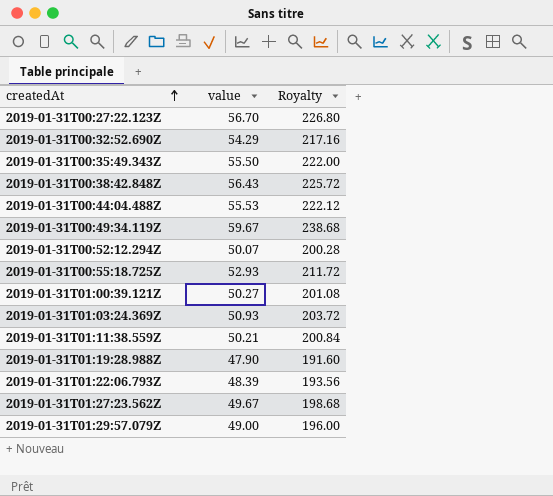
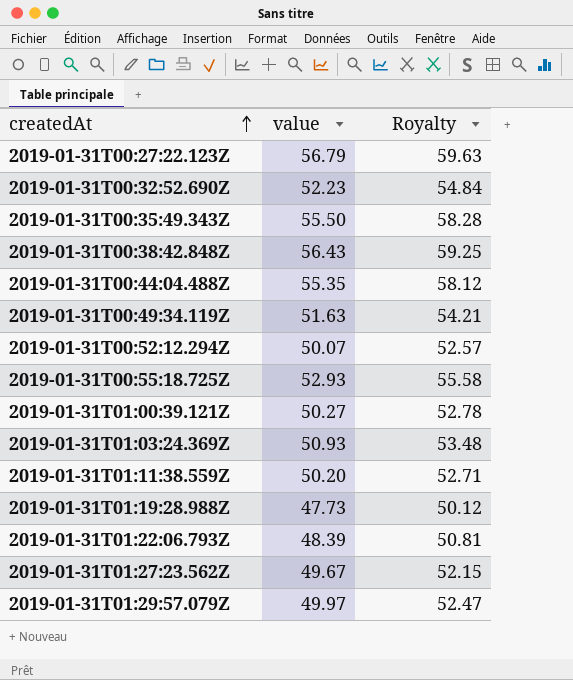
column Royalty | formula: [value] * 4 -> [value] * 1.05
2019-01-31T00:27:22.123Z | value: 56.70 -> 56.79
2019-01-31T00:32:52.690Z | value: 54.29 -> 52.23
2019-01-31T00:44:04.488Z | value: 55.53 -> 55.35
2019-01-31T00:49:34.119Z | value: 59.67 -> 51.63
2019-01-31T01:11:38.559Z | value: 50.21 -> 50.20
2019-01-31T01:19:28.988Z | value: 47.90 -> 47.73
2019-01-31T01:29:57.079Z | value: 49.00 -> 49.97

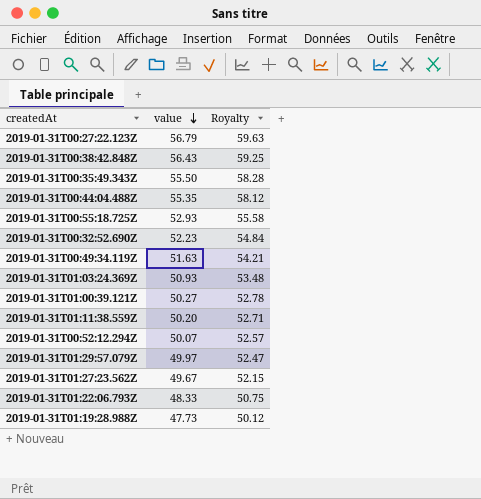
row order: createdAt ascending -> value descending
2019-01-31T01:22:06.793Z | value: 48.39 -> 48.33
2019-01-31T01:22:06.793Z | Royalty: 50.81 -> 50.75

